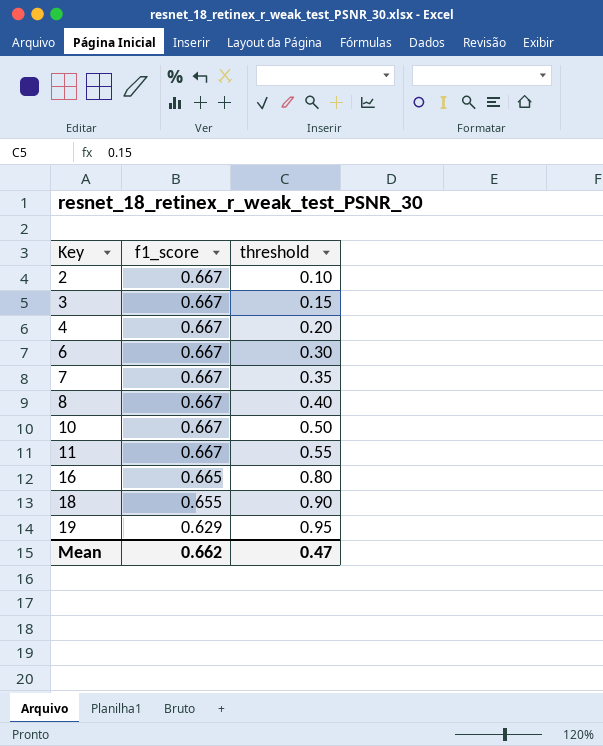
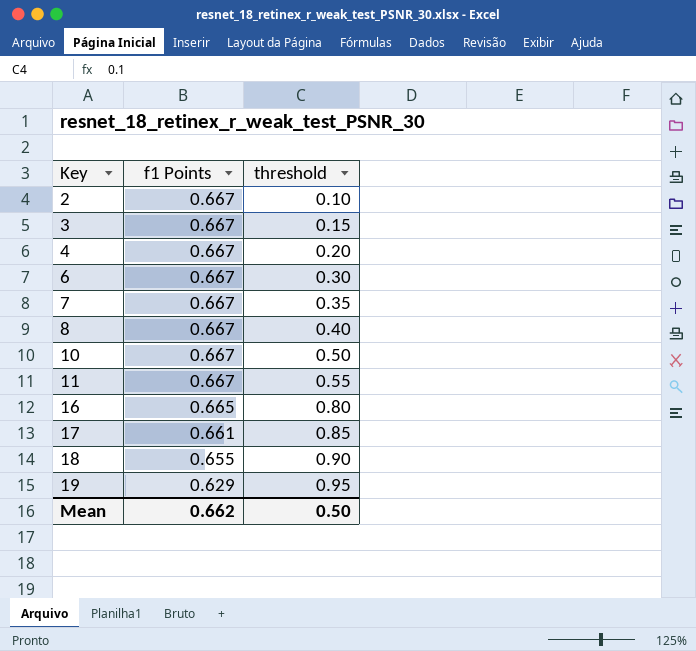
column name: f1_score -> f1 Points
row 17: none -> 0.661 | 0.85
Mean | threshold: 0.47 -> 0.50

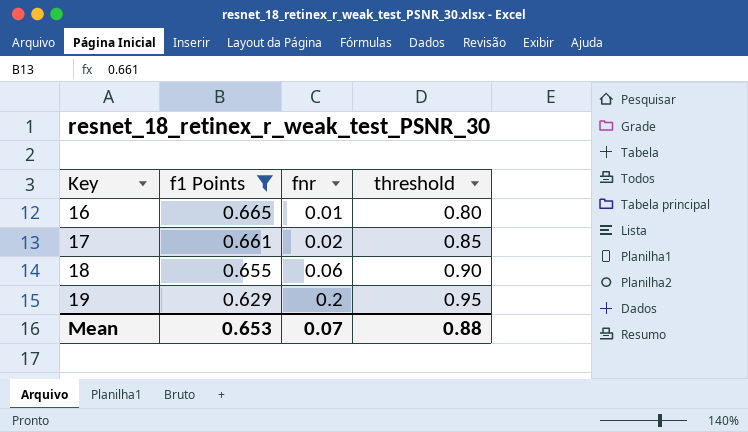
filter: none -> f1 Points != 0.667
column fnr | position: none -> 3
Mean | f1 Points: 0.662 -> 0.653
Mean | threshold: 0.50 -> 0.88

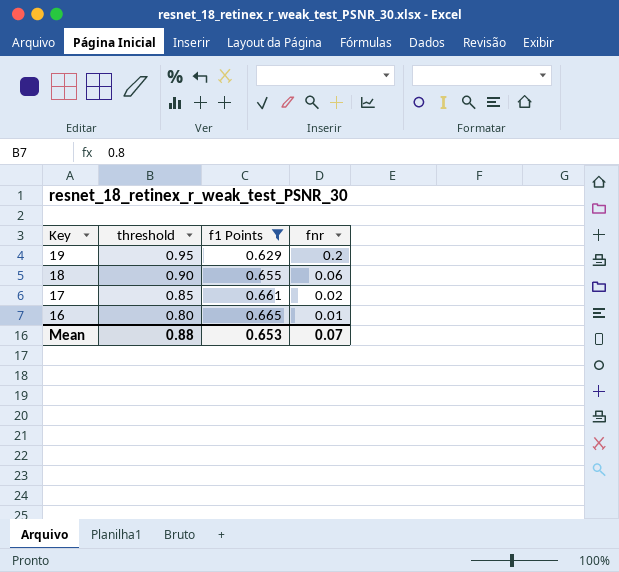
row order: Key ascending -> Key descending
column threshold | position: 4 -> 2

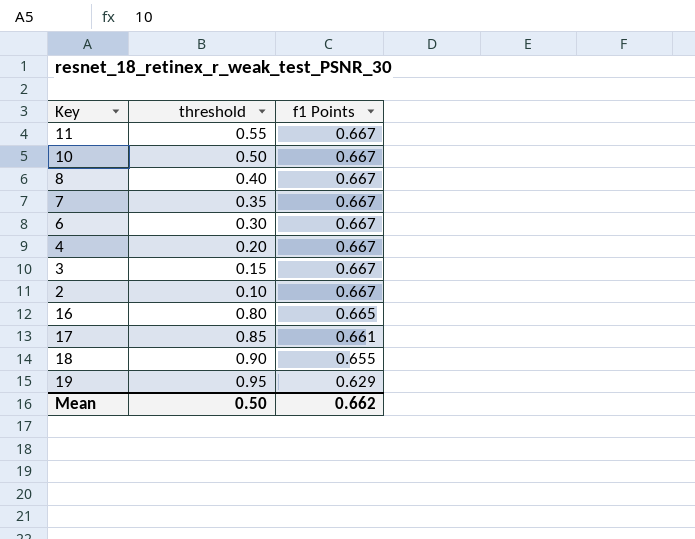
filter: f1 Points != 0.667 -> none
row order: Key descending -> f1 Points descending
column fnr | position: 4 -> none
Mean | threshold: 0.88 -> 0.50
Mean | f1 Points: 0.653 -> 0.662

